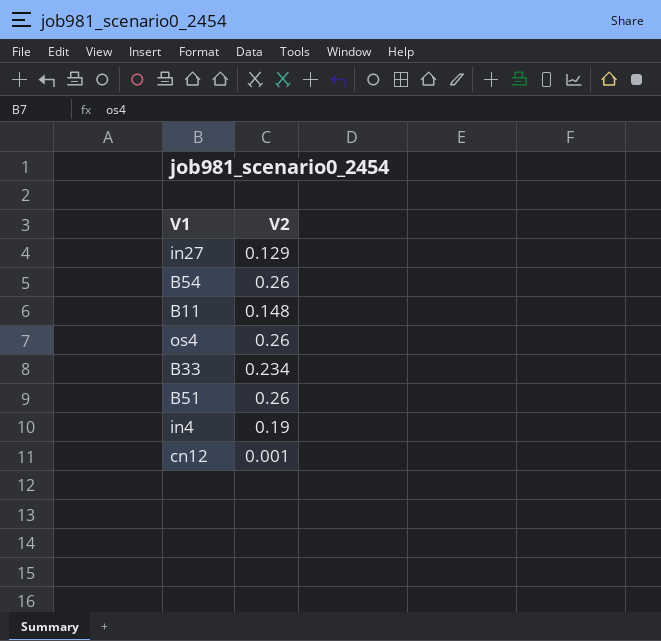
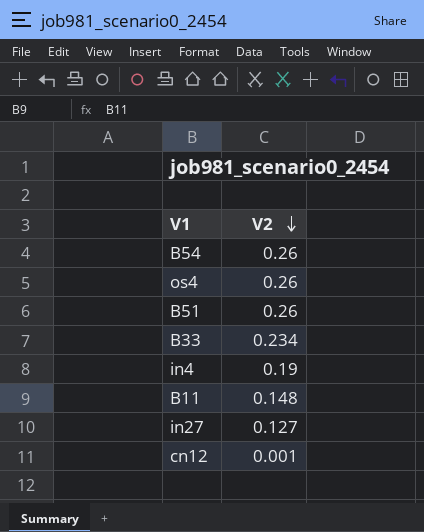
row order: none -> V2 descending
in27 | V2: 0.129 -> 0.127

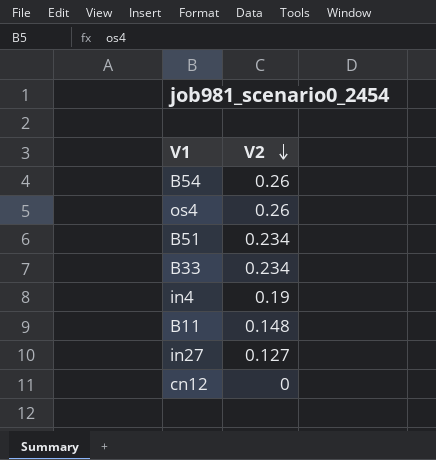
B51 | V2: 0.26 -> 0.234
cn12 | V2: 0.001 -> 0

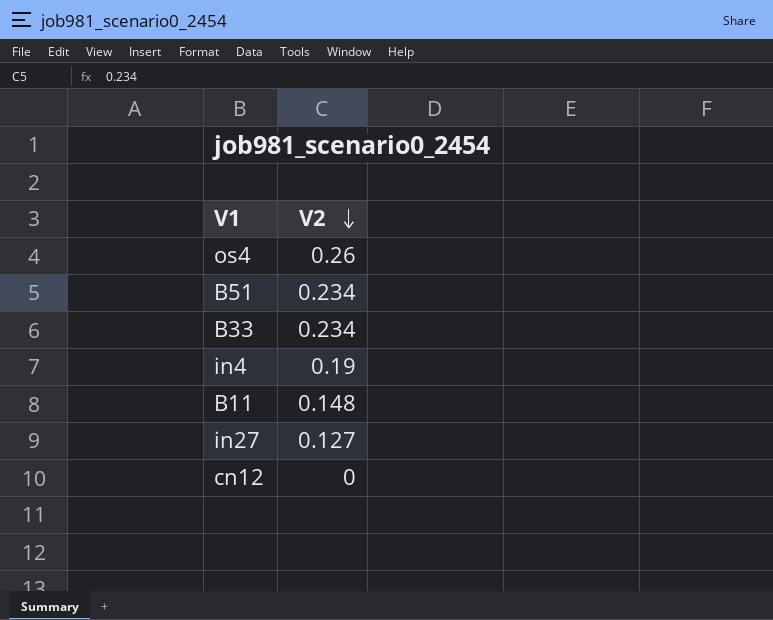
row B54: 0.26 -> none

